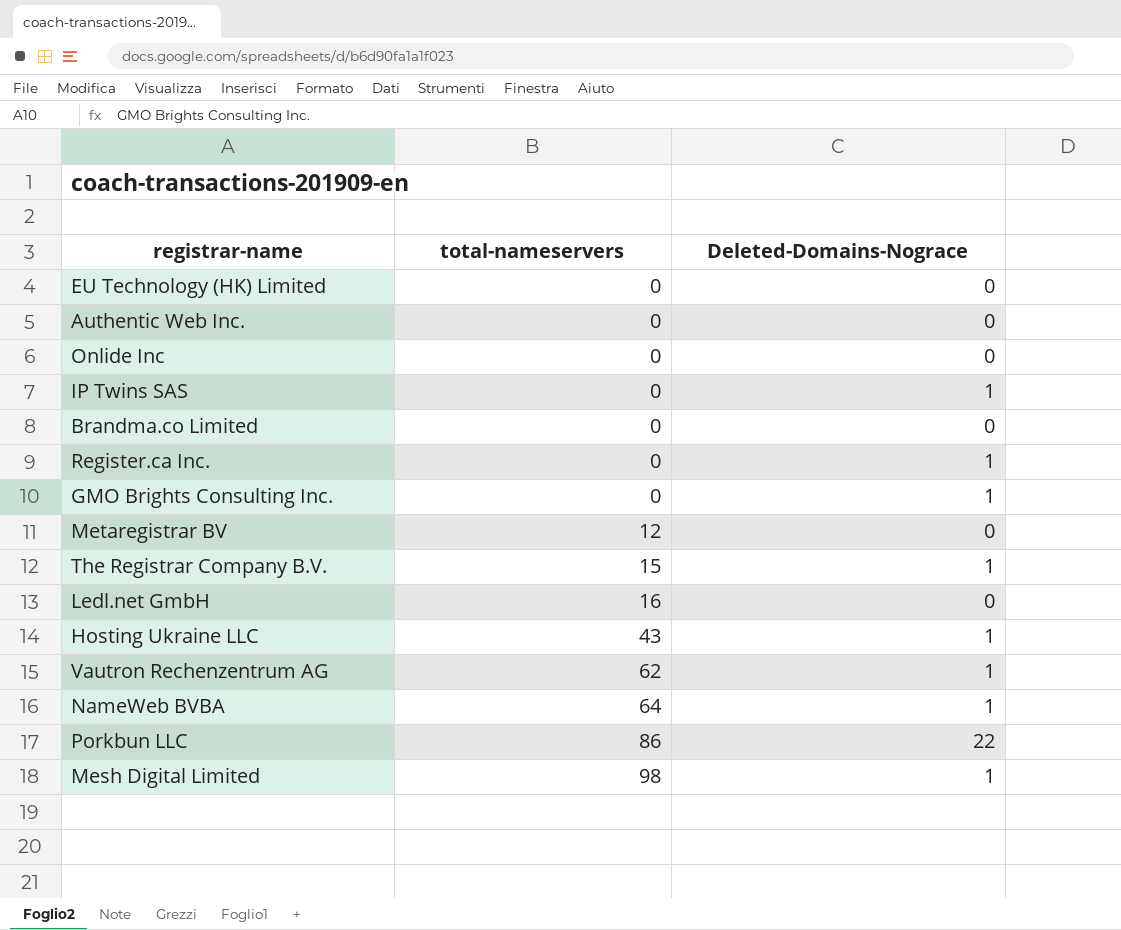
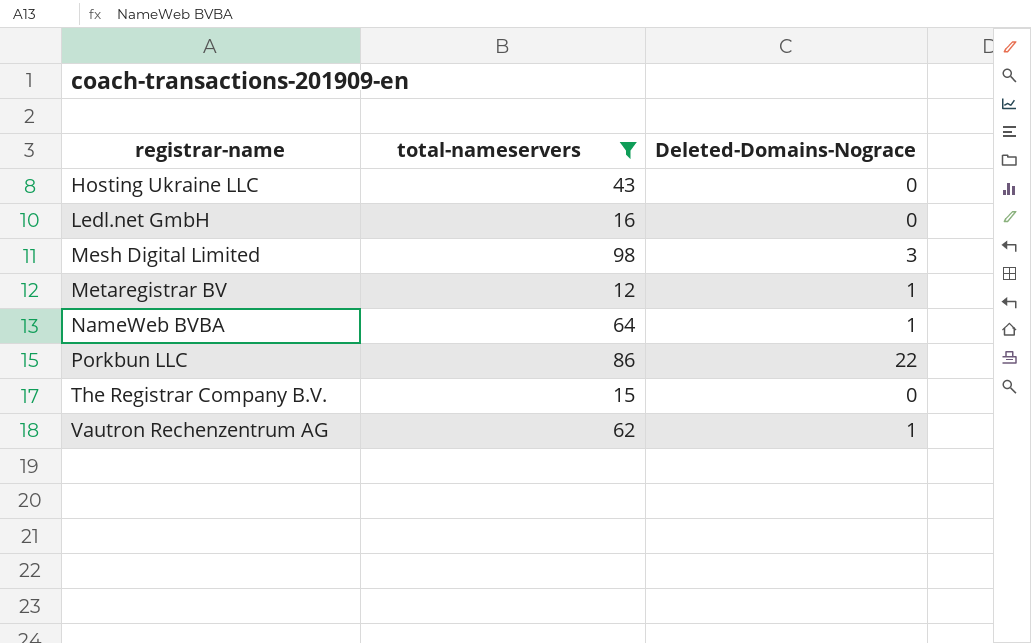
filter: none -> total-nameservers != 0
row order: total-nameservers ascending -> registrar-name ascending
Hosting Ukraine LLC | Deleted-Domains-Nograce: 1 -> 0
Mesh Digital Limited | Deleted-Domains-Nograce: 1 -> 3
Metaregistrar BV | Deleted-Domains-Nograce: 0 -> 1
The Registrar Company B.V. | Deleted-Domains-Nograce: 1 -> 0

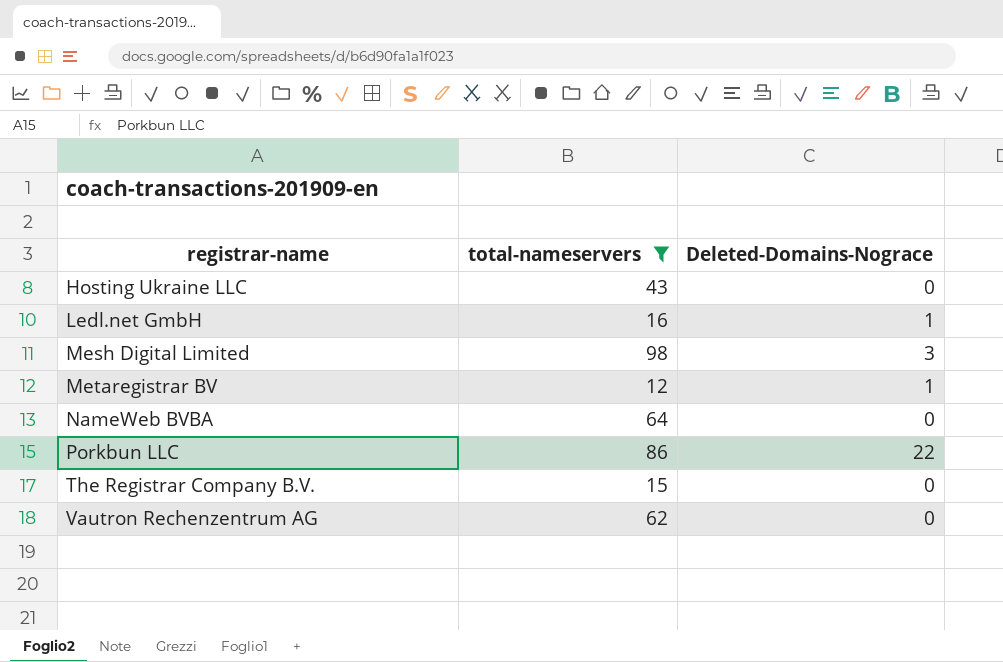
Ledl.net GmbH | Deleted-Domains-Nograce: 0 -> 1
NameWeb BVBA | Deleted-Domains-Nograce: 1 -> 0
Vautron Rechenzentrum AG | Deleted-Domains-Nograce: 1 -> 0

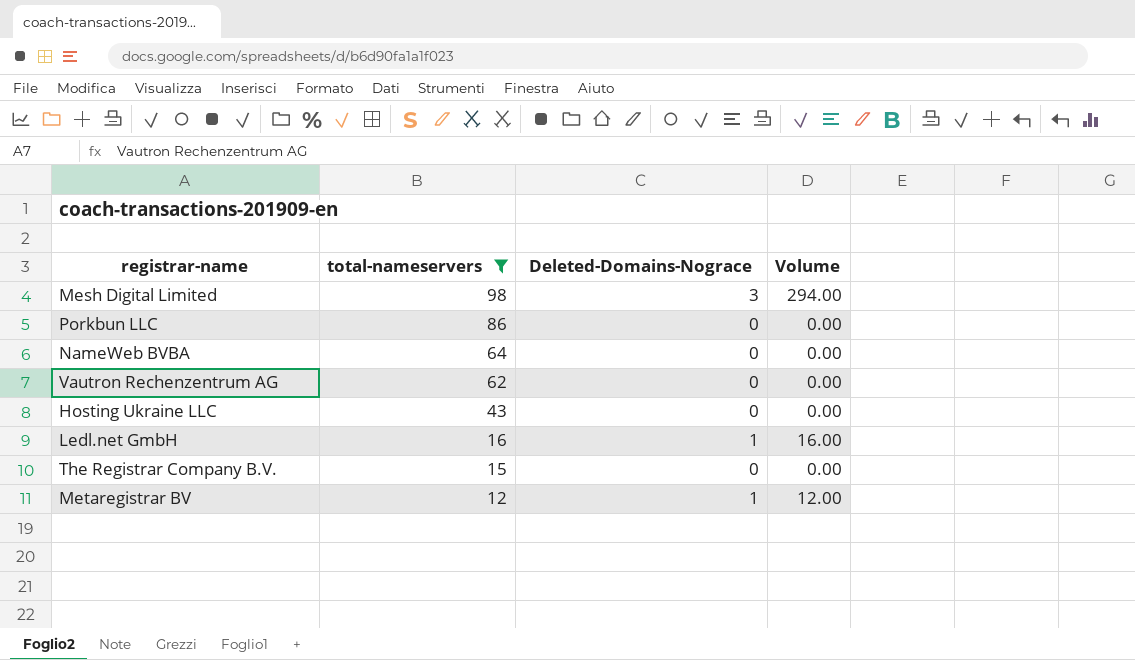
row order: registrar-name ascending -> total-nameservers descending
column Volume | formula: none -> [total-nameservers] * [Deleted-Domains-Nograce]
Porkbun LLC | Deleted-Domains-Nograce: 22 -> 0

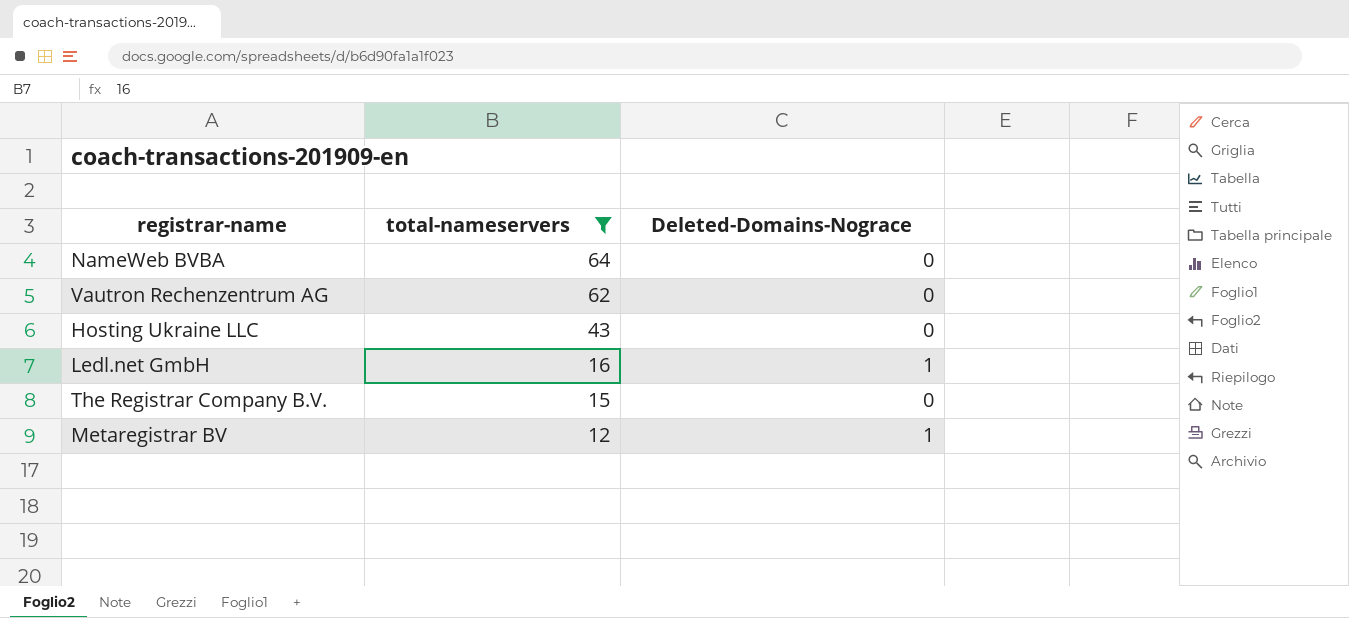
column Volume | formula: [total-nameservers] * [Deleted-Domains-Nograce] -> none
row Mesh Digital Limited: 98 | 3 | 294.00 -> none
row Porkbun LLC: 86 | 0 | 0.00 -> none

